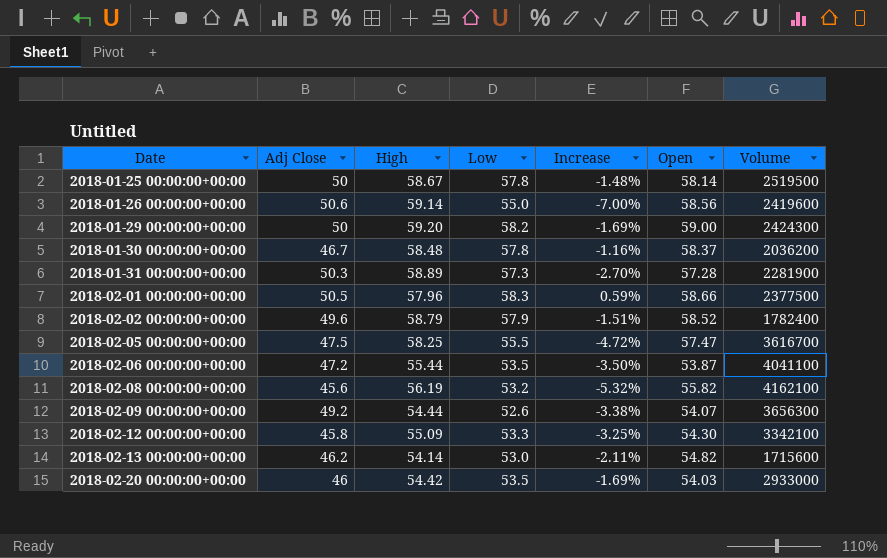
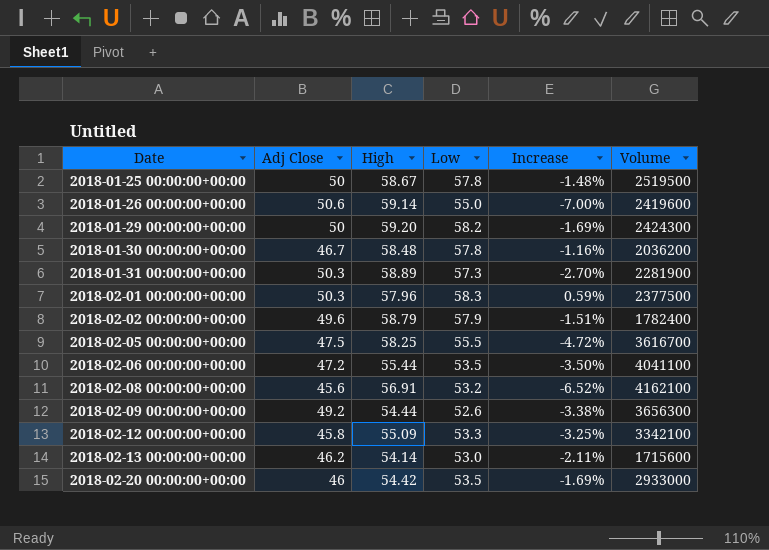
column Open | position: 6 -> none
2018-02-01 00:00:00+00:00 | Adj Close: 50.5 -> 50.3
2018-02-08 00:00:00+00:00 | High: 56.19 -> 56.91
2018-02-08 00:00:00+00:00 | Increase: -5.32% -> -6.52%

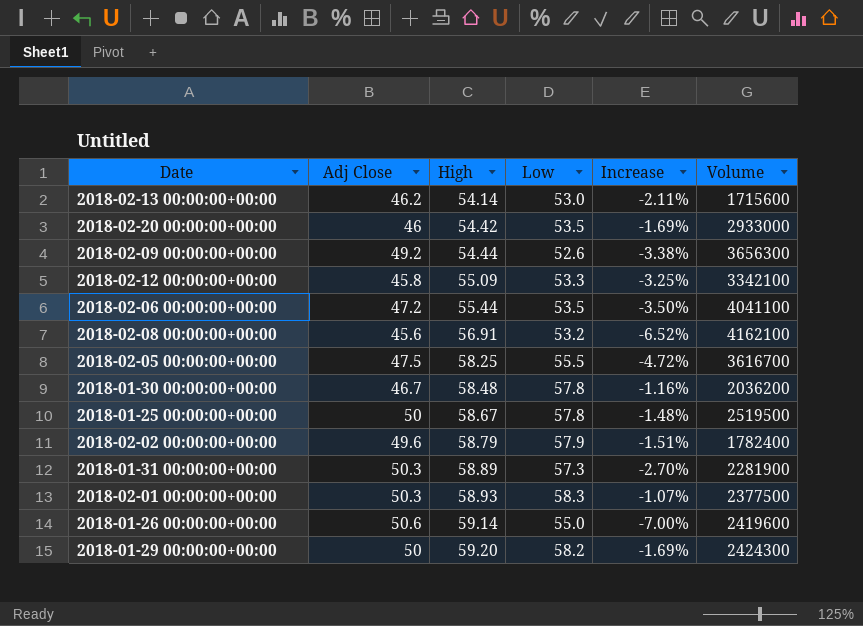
row order: Date ascending -> High ascending
2018-02-01 00:00:00+00:00 | High: 57.96 -> 58.93
2018-02-01 00:00:00+00:00 | Increase: 0.59% -> -1.07%

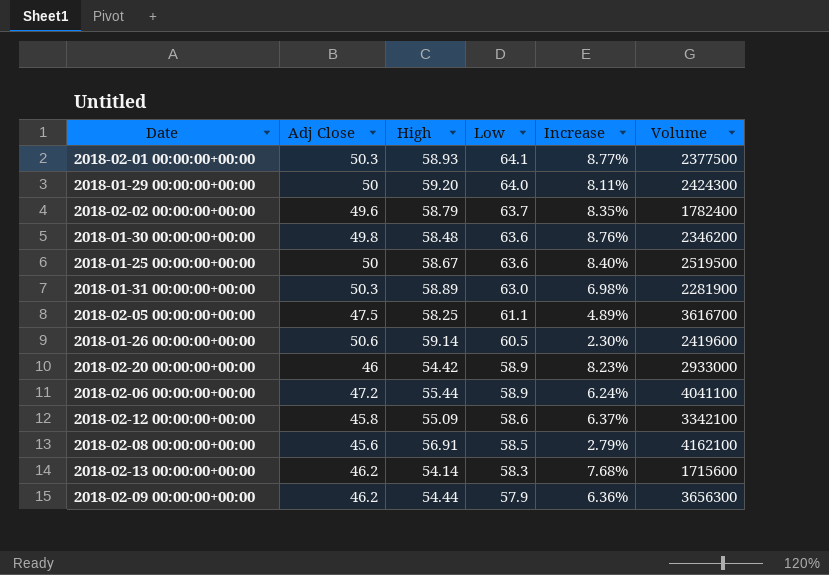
row order: High ascending -> Low descending
2018-02-01 00:00:00+00:00 | Low: 58.3 -> 64.1
2018-02-01 00:00:00+00:00 | Increase: -1.07% -> 8.77%
2018-01-29 00:00:00+00:00 | Low: 58.2 -> 64.0
2018-01-29 00:00:00+00:00 | Increase: -1.69% -> 8.11%
2018-02-02 00:00:00+00:00 | Low: 57.9 -> 63.7
2018-02-02 00:00:00+00:00 | Increase: -1.51% -> 8.35%
2018-01-30 00:00:00+00:00 | Adj Close: 46.7 -> 49.8
2018-01-30 00:00:00+00:00 | Low: 57.8 -> 63.6
2018-01-30 00:00:00+00:00 | Increase: -1.16% -> 8.76%
2018-01-30 00:00:00+00:00 | Volume: 2036200 -> 2346200
2018-01-25 00:00:00+00:00 | Low: 57.8 -> 63.6
2018-01-25 00:00:00+00:00 | Increase: -1.48% -> 8.40%
2018-01-31 00:00:00+00:00 | Low: 57.3 -> 63.0
2018-01-31 00:00:00+00:00 | Increase: -2.70% -> 6.98%
2018-02-05 00:00:00+00:00 | Low: 55.5 -> 61.1
2018-02-05 00:00:00+00:00 | Increase: -4.72% -> 4.89%
2018-01-26 00:00:00+00:00 | Low: 55.0 -> 60.5
2018-01-26 00:00:00+00:00 | Increase: -7.00% -> 2.30%
2018-02-20 00:00:00+00:00 | Low: 53.5 -> 58.9
2018-02-20 00:00:00+00:00 | Increase: -1.69% -> 8.23%
2018-02-06 00:00:00+00:00 | Low: 53.5 -> 58.9
2018-02-06 00:00:00+00:00 | Increase: -3.50% -> 6.24%
2018-02-12 00:00:00+00:00 | Low: 53.3 -> 58.6
2018-02-12 00:00:00+00:00 | Increase: -3.25% -> 6.37%
2018-02-08 00:00:00+00:00 | Low: 53.2 -> 58.5
2018-02-08 00:00:00+00:00 | Increase: -6.52% -> 2.79%
2018-02-13 00:00:00+00:00 | Low: 53.0 -> 58.3
2018-02-13 00:00:00+00:00 | Increase: -2.11% -> 7.68%
2018-02-09 00:00:00+00:00 | Adj Close: 49.2 -> 46.2
2018-02-09 00:00:00+00:00 | Low: 52.6 -> 57.9
2018-02-09 00:00:00+00:00 | Increase: -3.38% -> 6.36%

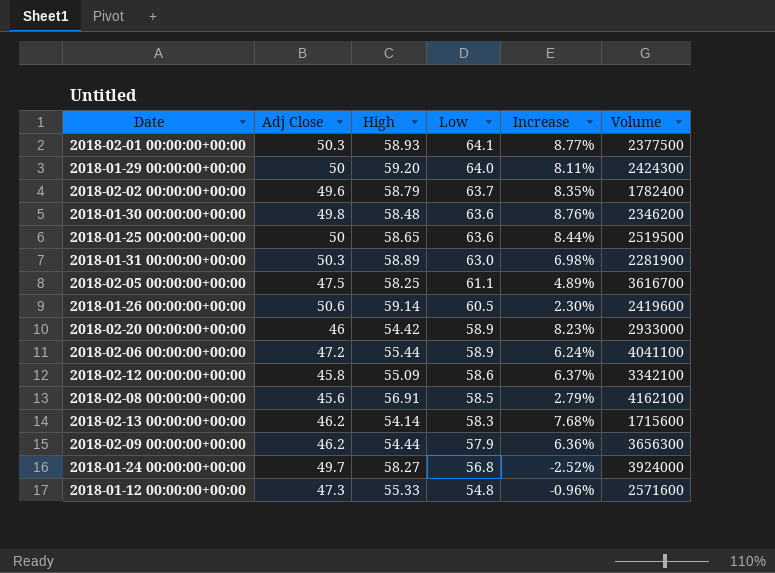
2018-01-25 00:00:00+00:00 | High: 58.67 -> 58.65
2018-01-25 00:00:00+00:00 | Increase: 8.40% -> 8.44%
row 2018-01-24 00:00:00+00:00: none -> 49.7 | 58.27 | 56.8 | -2.52% | 3924000
row 2018-01-12 00:00:00+00:00: none -> 47.3 | 55.33 | 54.8 | -0.96% | 2571600

